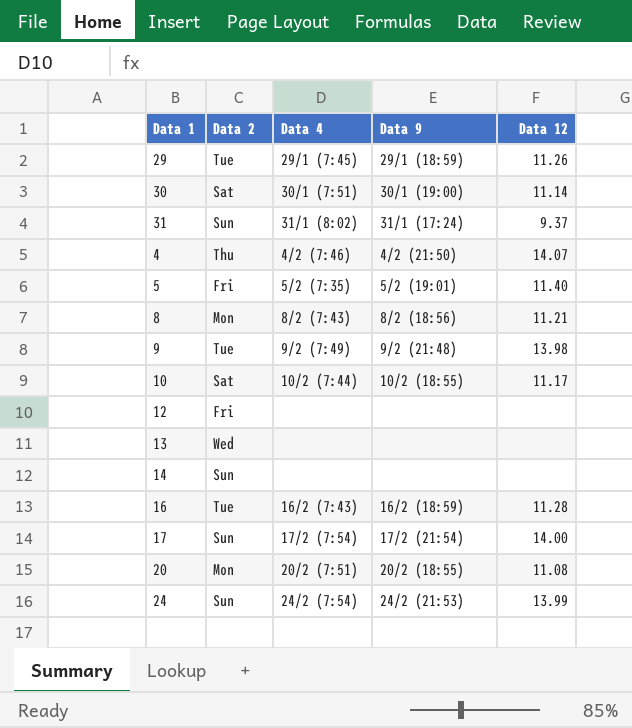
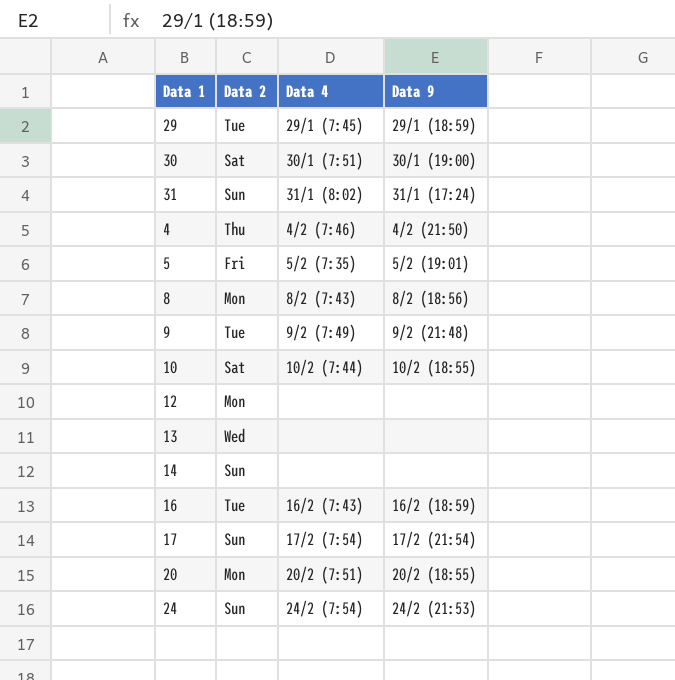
column Data 12 | position: 5 -> none
12 | Data 2: Fri -> Mon

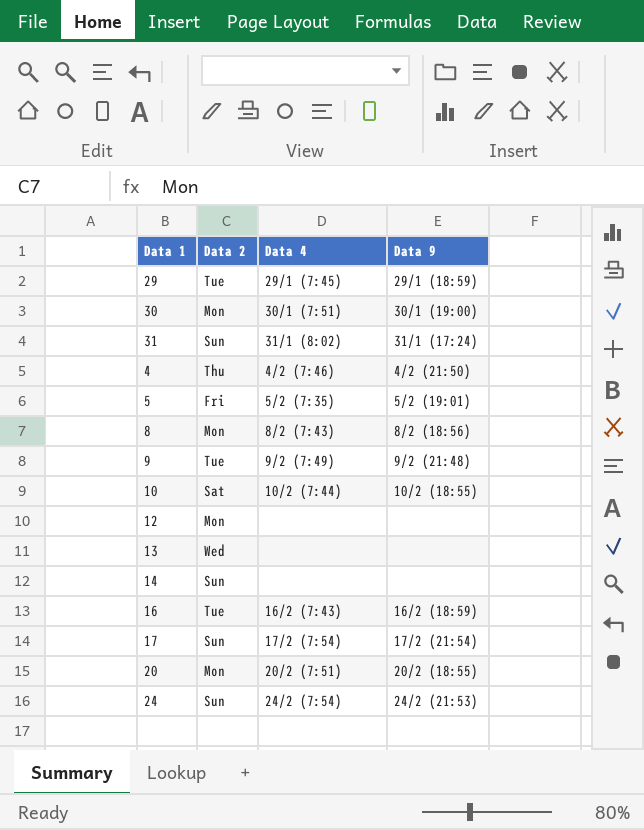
30 | Data 2: Sat -> Mon

